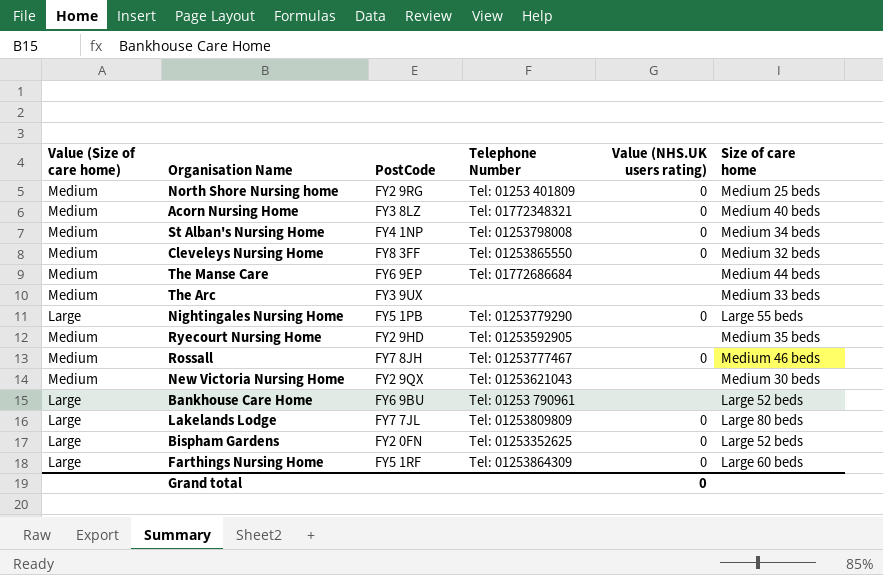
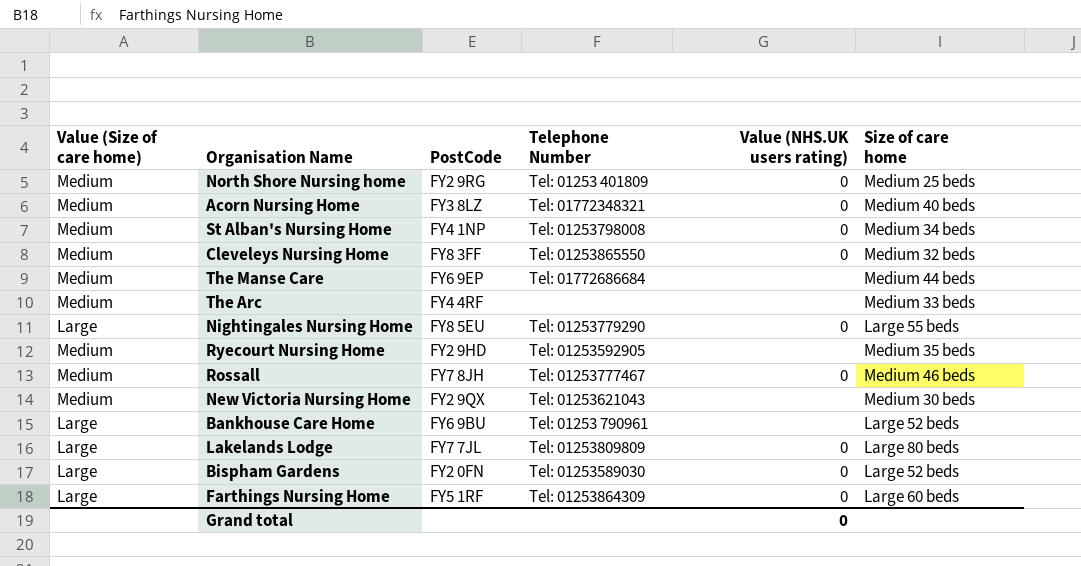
The Arc | PostCode: FY3 9UX -> FY4 4RF
Nightingales Nursing Home | PostCode: FY5 1PB -> FY8 5EU
Bispham Gardens | Telephone Number: Tel: 01253352625 -> Tel: 01253589030

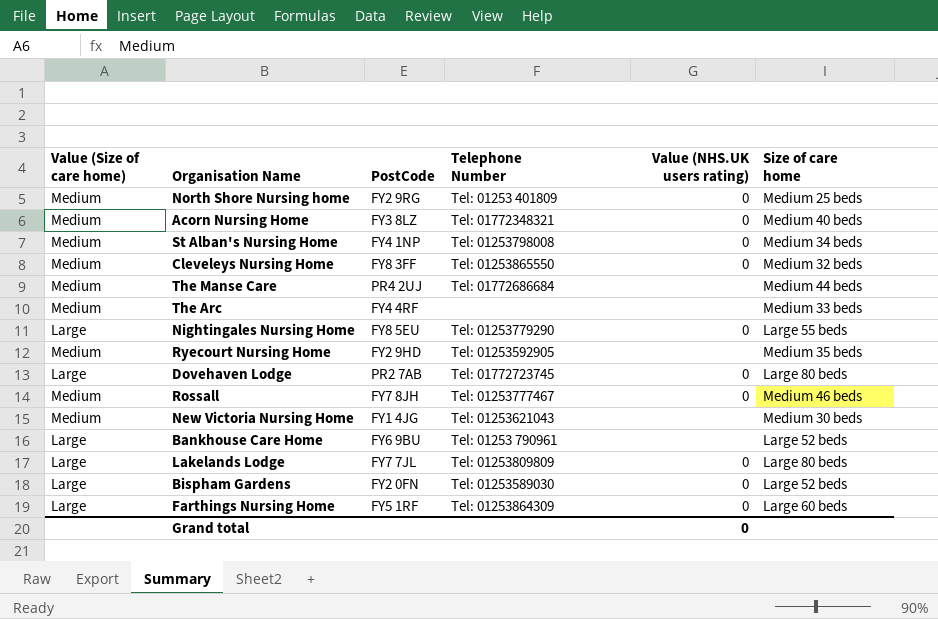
The Manse Care | PostCode: FY6 9EP -> PR4 2UJ
row Dovehaven Lodge: none -> Large | PR2 7AB | Tel: 01772723745 | 0 | Large 80 beds
New Victoria Nursing Home | PostCode: FY2 9QX -> FY1 4JG

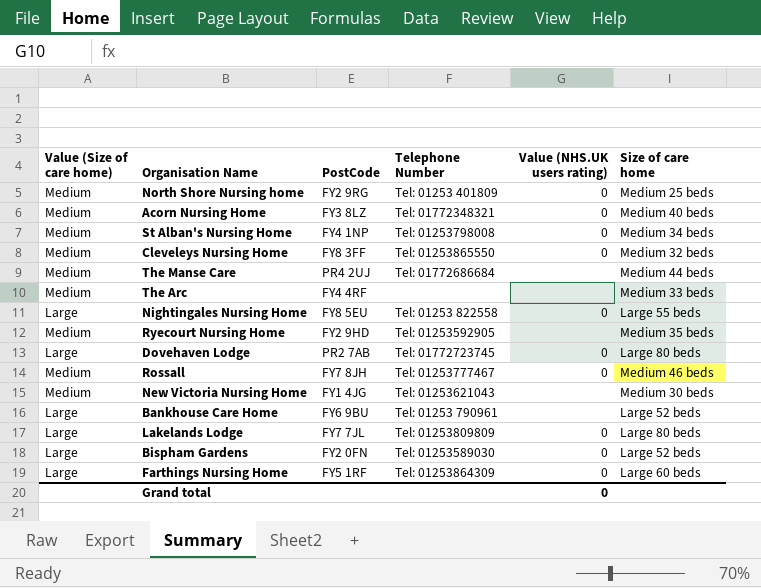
Nightingales Nursing Home | Telephone Number: Tel: 01253779290 -> Tel: 01253 822558

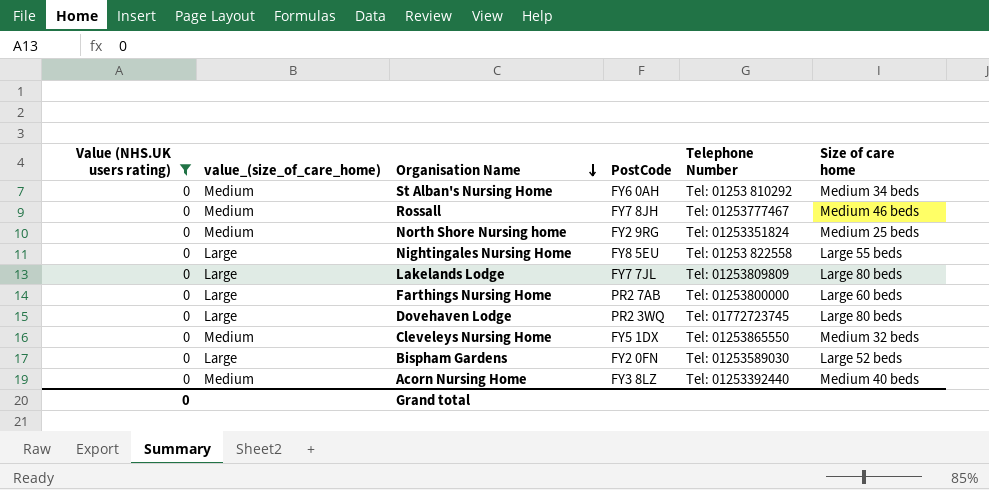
filter: none -> Value (NHS.UK users rating) = 0
row order: none -> Organisation Name descending
column Value (NHS.UK users rating) | position: 5 -> 1
column name: Value (Size of care home) -> value_(size_of_care_home)
St Alban's Nursing Home | PostCode: FY4 1NP -> FY6 0AH
St Alban's Nursing Home | Telephone Number: Tel: 01253798008 -> Tel: 01253 810292
North Shore Nursing home | Telephone Number: Tel: 01253 401809 -> Tel: 01253351824
Farthings Nursing Home | PostCode: FY5 1RF -> PR2 7AB
Farthings Nursing Home | Telephone Number: Tel: 01253864309 -> Tel: 01253800000
Dovehaven Lodge | PostCode: PR2 7AB -> PR2 3WQ
Cleveleys Nursing Home | PostCode: FY8 3FF -> FY5 1DX
Acorn Nursing Home | Telephone Number: Tel: 01772348321 -> Tel: 01253392440

